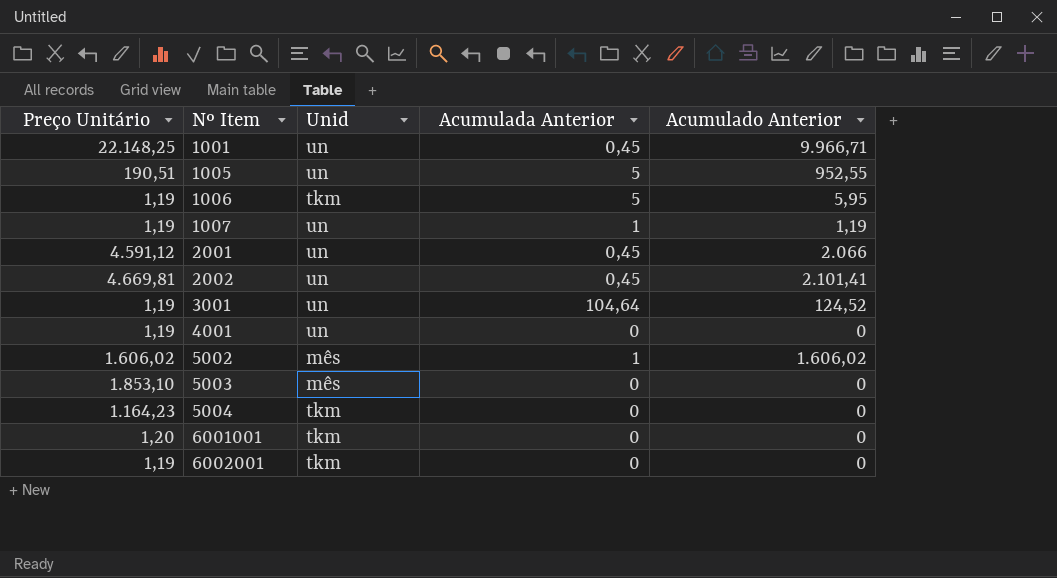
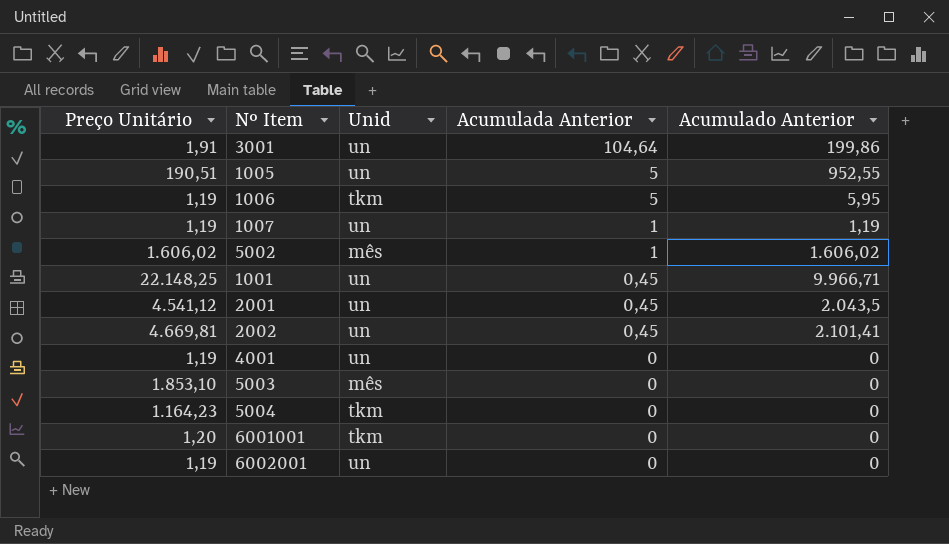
row order: Nº Item ascending -> Acumulada Anterior descending
3001 | Preço Unitário: 1,19 -> 1,91
3001 | Acumulado Anterior: 124,52 -> 199,86
2001 | Preço Unitário: 4.591,12 -> 4.541,12
2001 | Acumulado Anterior: 2.066 -> 2.043,5
6002001 | Unid: tkm -> un

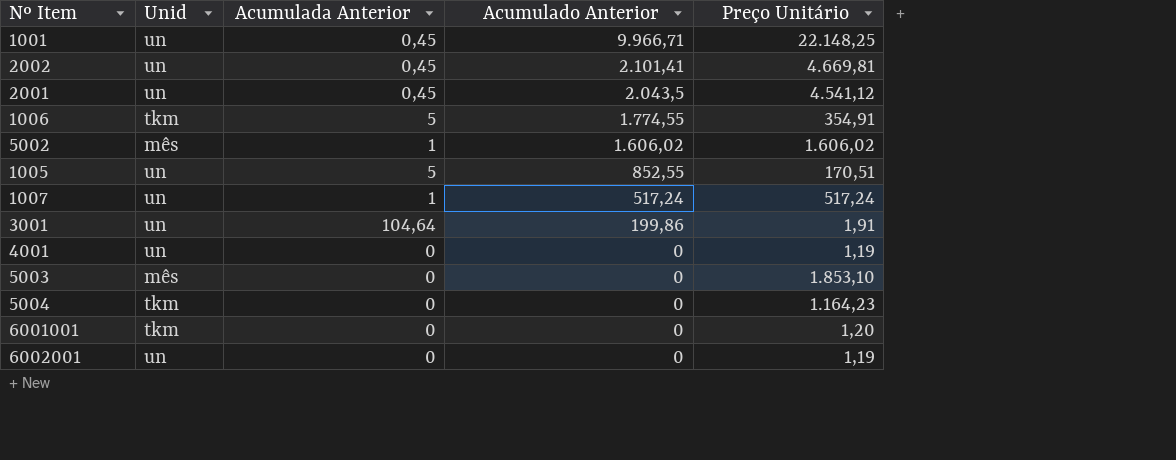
row order: Acumulada Anterior descending -> Acumulado Anterior descending
column Preço Unitário | position: 1 -> 5
1006 | Acumulado Anterior: 5,95 -> 1.774,55
1006 | Preço Unitário: 1,19 -> 354,91
1005 | Acumulado Anterior: 952,55 -> 852,55
1005 | Preço Unitário: 190,51 -> 170,51
1007 | Acumulado Anterior: 1,19 -> 517,24
1007 | Preço Unitário: 1,19 -> 517,24

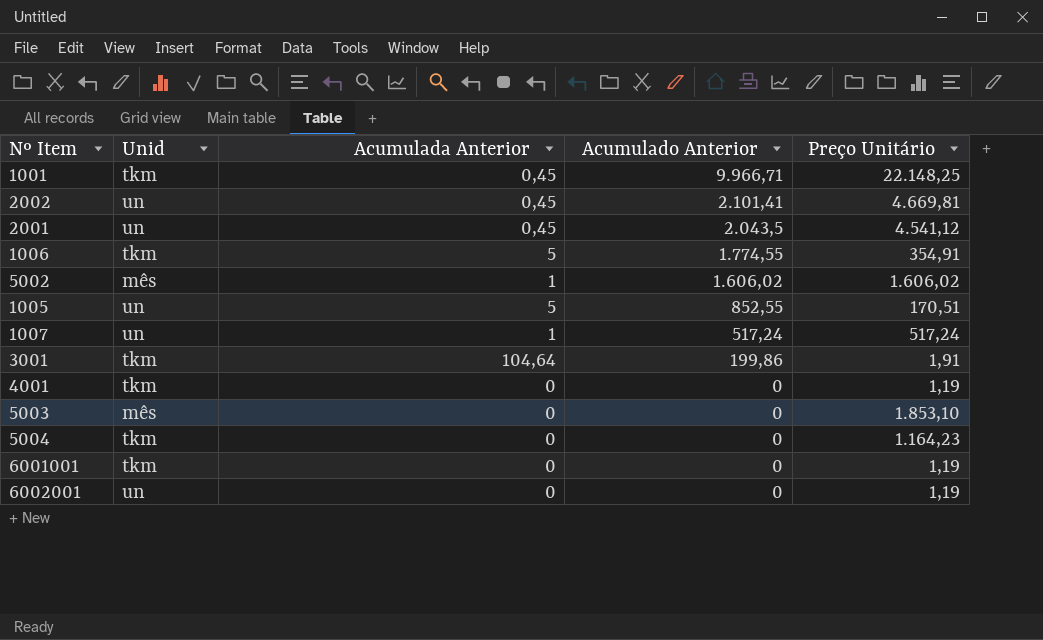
1001 | Unid: un -> tkm
3001 | Unid: un -> tkm
4001 | Unid: un -> tkm
6001001 | Preço Unitário: 1,20 -> 1,19

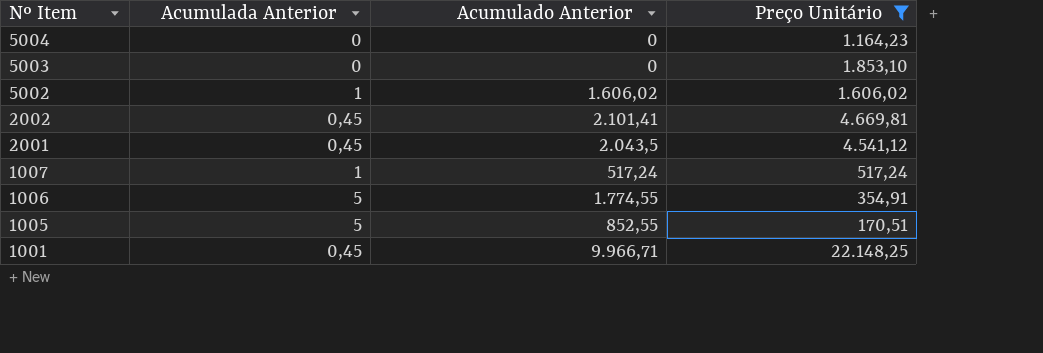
filter: none -> Preço Unitário >= 170,51
row order: Acumulado Anterior descending -> Nº Item descending
column Unid | position: 2 -> none

